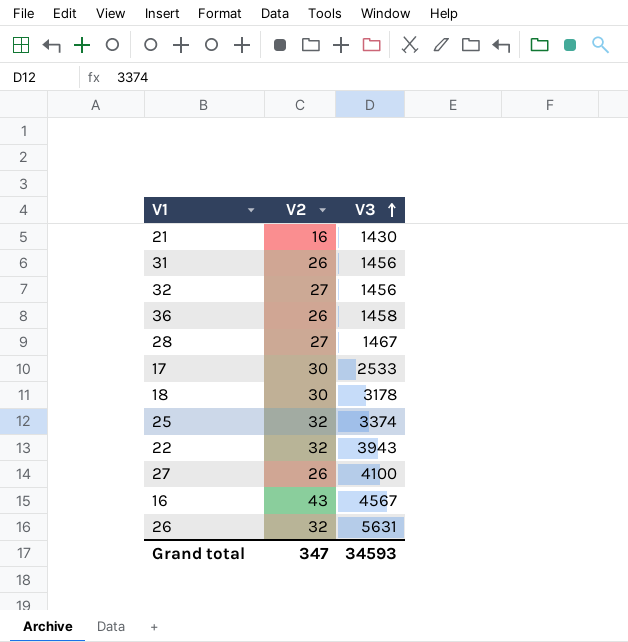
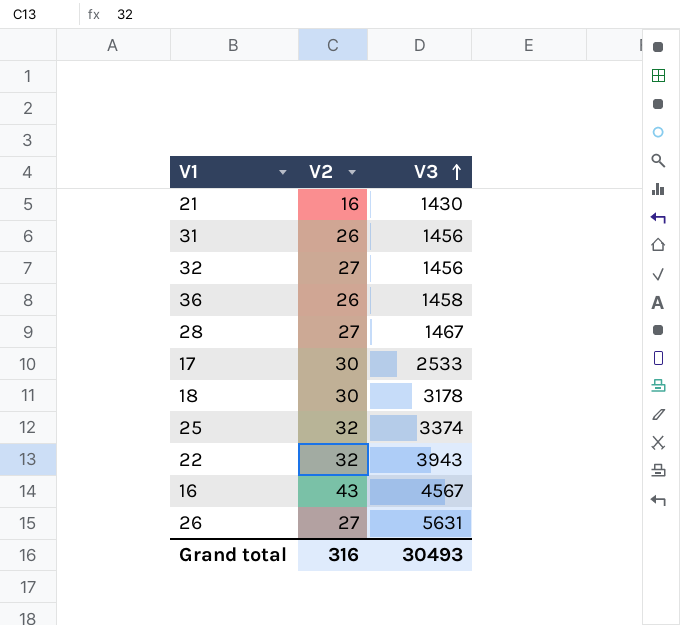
row 27: 26 | 4100 -> none
26 | V2: 32 -> 27
Grand total | V2: 347 -> 316
Grand total | V3: 34593 -> 30493

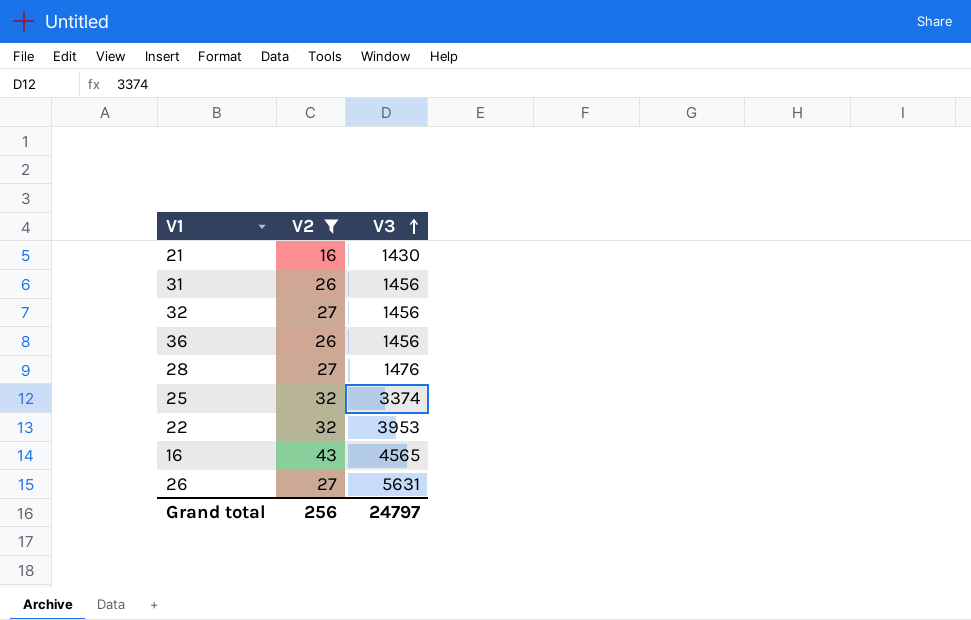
filter: none -> V2 != 30
36 | V3: 1458 -> 1456
28 | V3: 1467 -> 1476
22 | V3: 3943 -> 3953
16 | V3: 4567 -> 4565
Grand total | V2: 316 -> 256
Grand total | V3: 30493 -> 24797

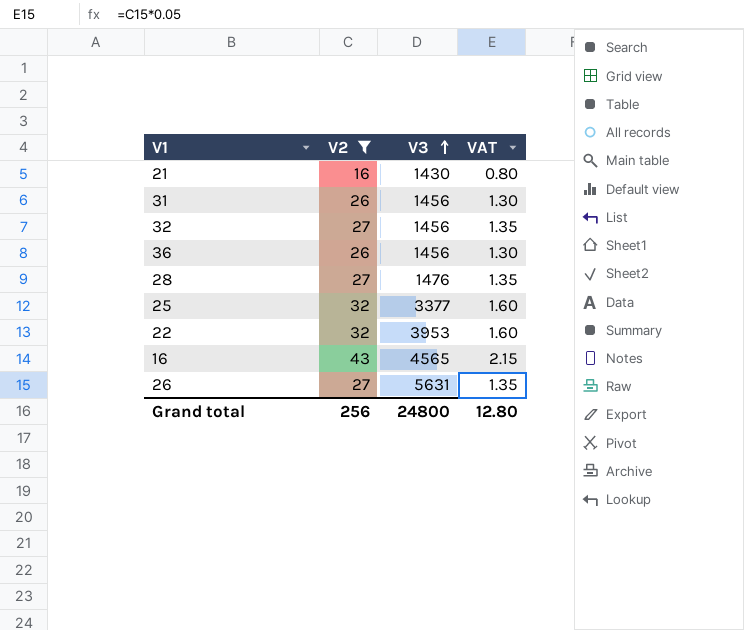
column VAT | formula: none -> [V2] * 0.05
25 | V3: 3374 -> 3377
Grand total | V3: 24797 -> 24800

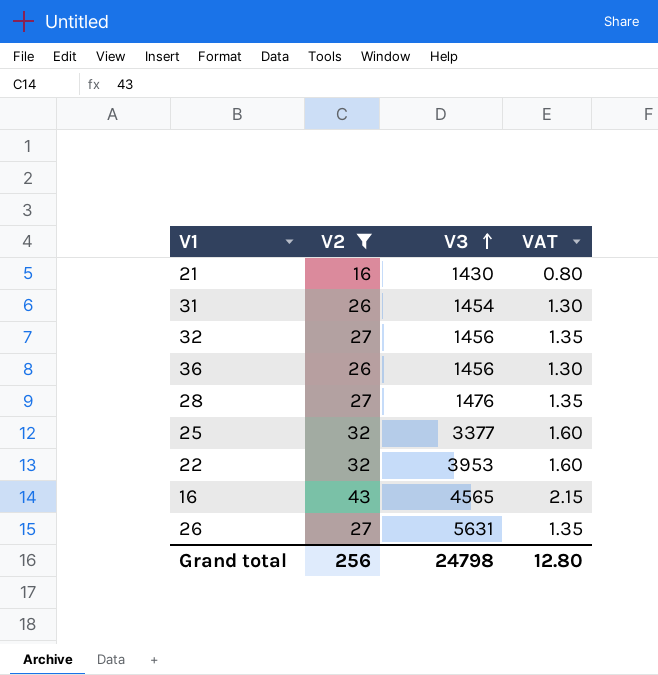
31 | V3: 1456 -> 1454
Grand total | V3: 24800 -> 24798

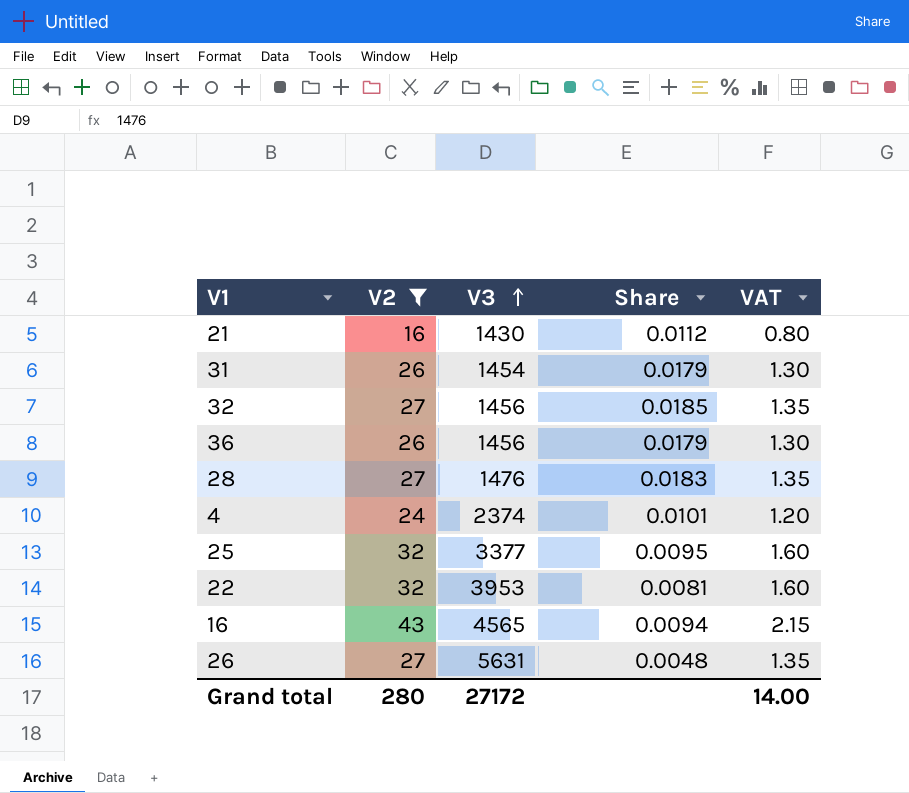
column Share | formula: none -> [V2] / [V3]
row 4: none -> 24 | 2374 | 0.0101 | 1.20
Grand total | V2: 256 -> 280
Grand total | V3: 24798 -> 27172
Grand total | VAT: 12.80 -> 14.00

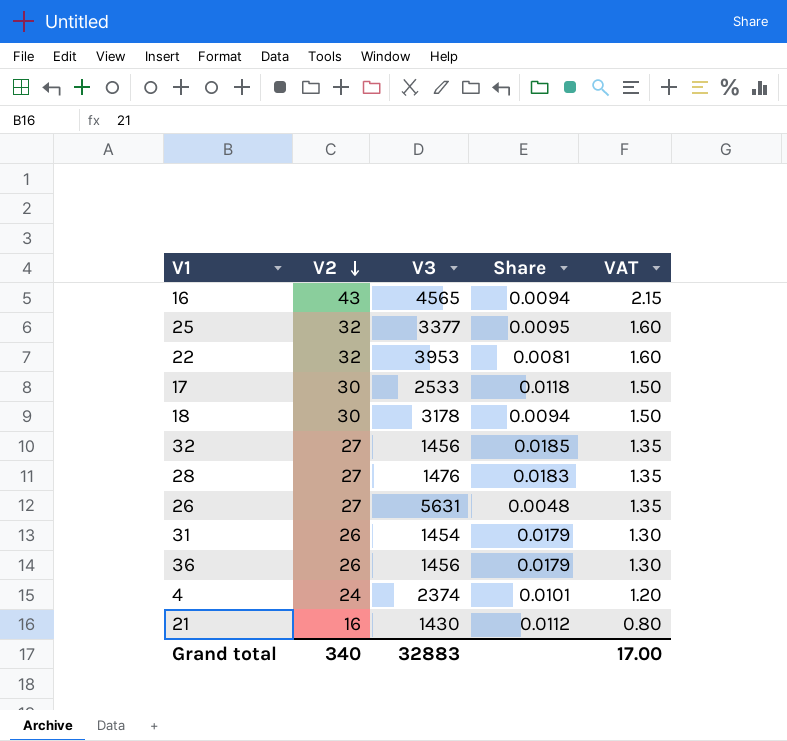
filter: V2 != 30 -> none
row order: V3 ascending -> V2 descending
Grand total | V2: 280 -> 340
Grand total | V3: 27172 -> 32883
Grand total | VAT: 14.00 -> 17.00

